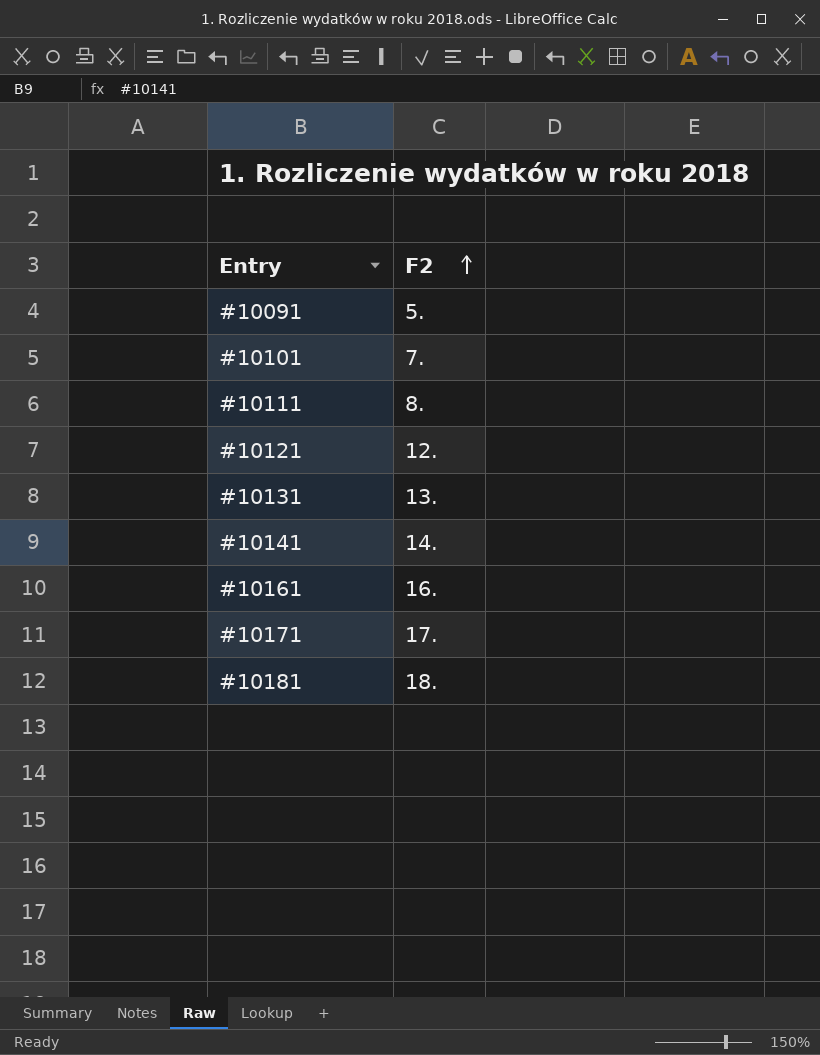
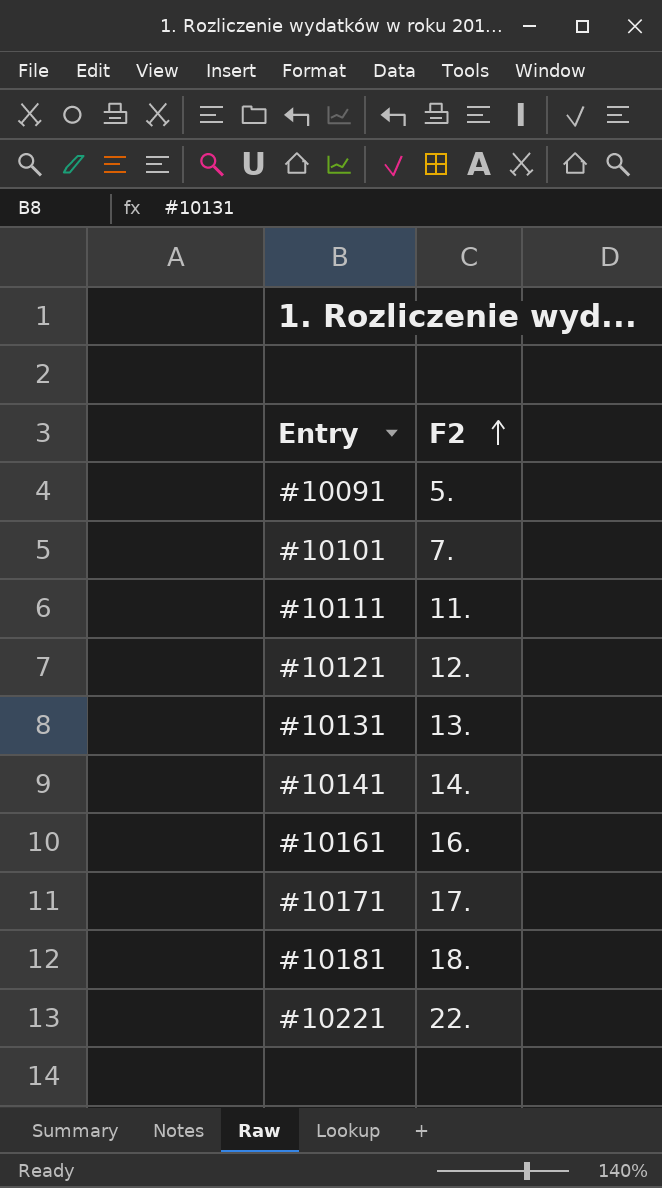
#10111 | F2: 8. -> 11.
row #10221: none -> 22.

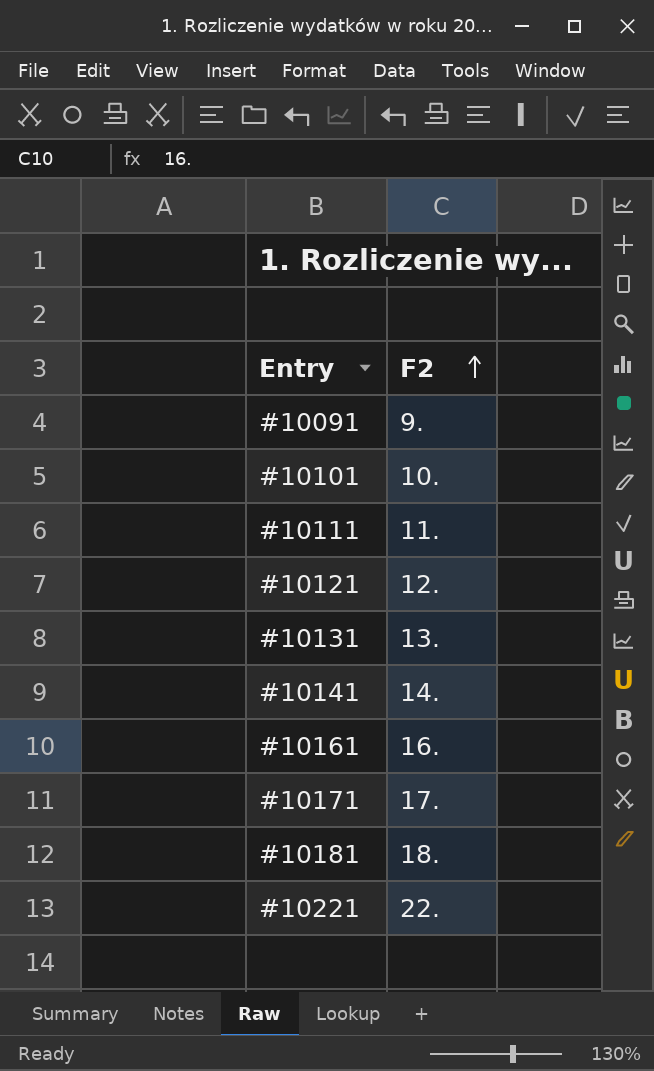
#10091 | F2: 5. -> 9.
#10101 | F2: 7. -> 10.

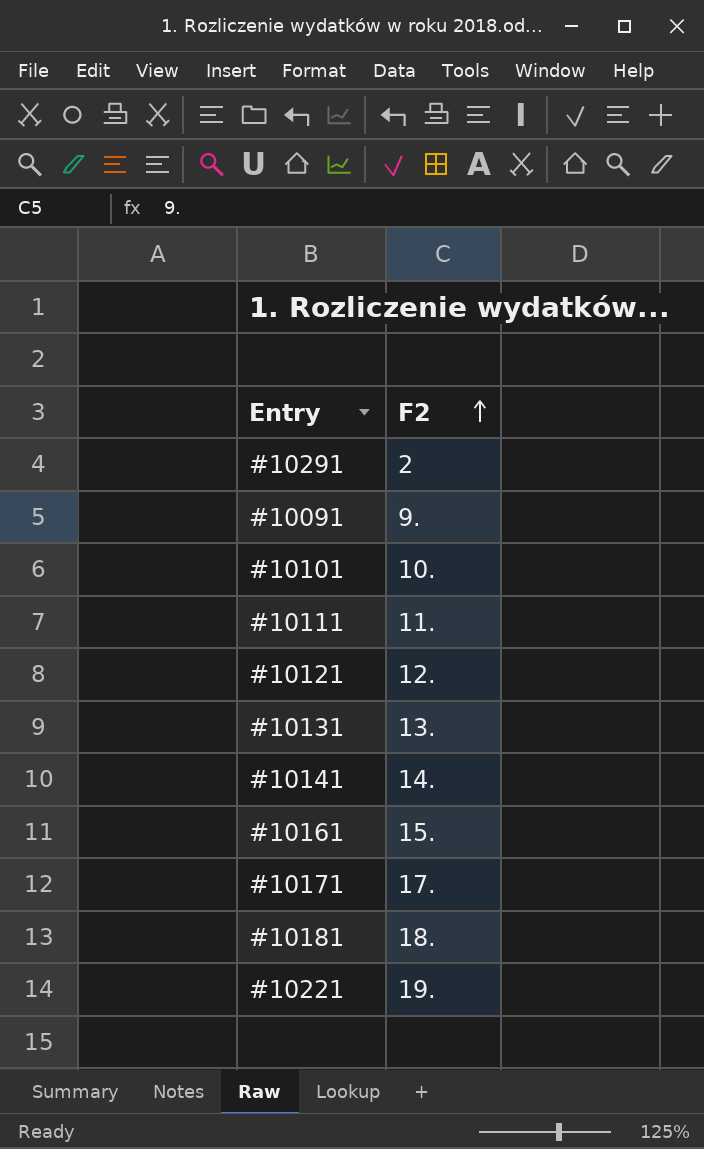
row #10291: none -> 2
#10161 | F2: 16. -> 15.
#10221 | F2: 22. -> 19.

